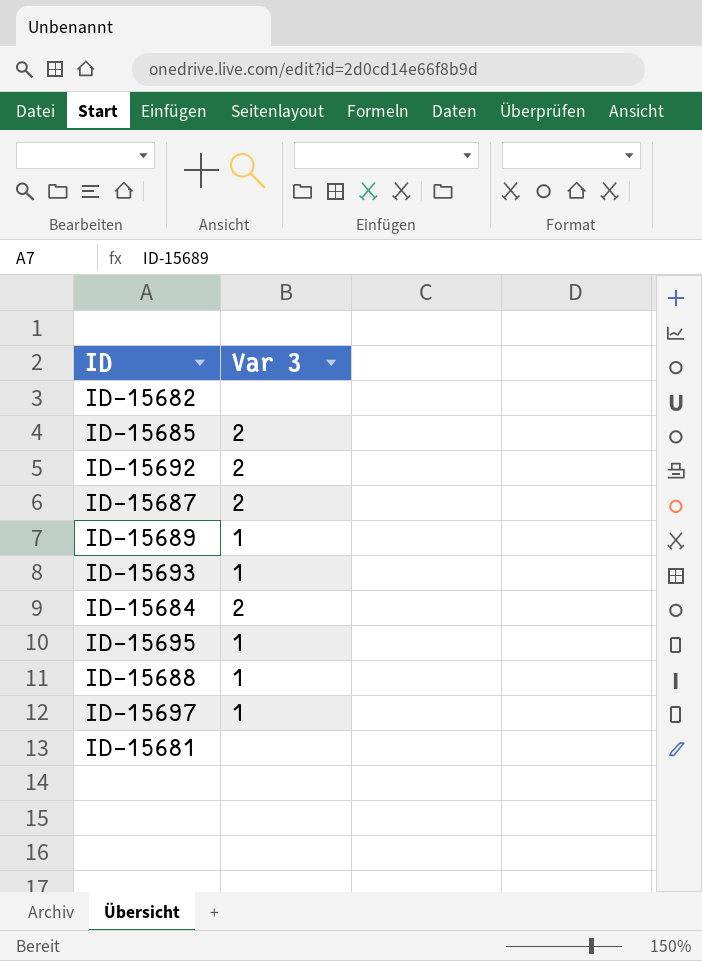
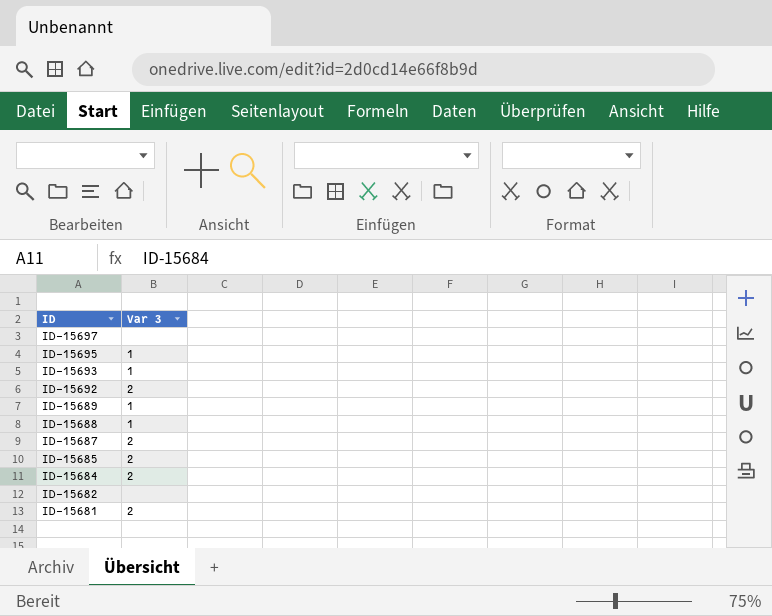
row order: none -> ID descending
ID-15697 | Var 3: 1 -> none
ID-15681 | Var 3: none -> 2

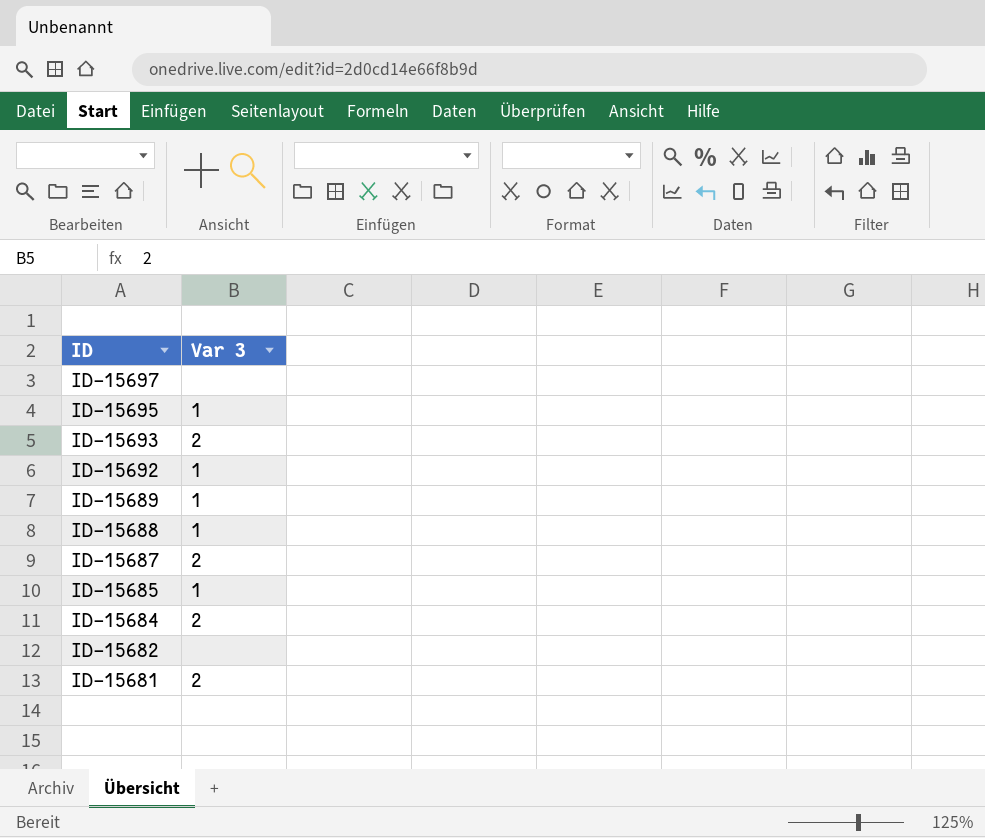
ID-15693 | Var 3: 1 -> 2
ID-15692 | Var 3: 2 -> 1
ID-15685 | Var 3: 2 -> 1

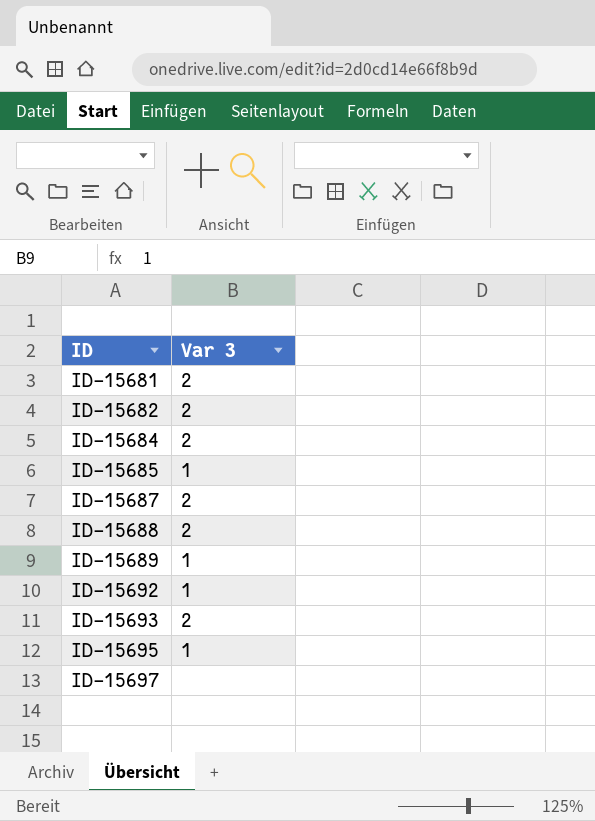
row order: ID descending -> ID ascending
ID-15682 | Var 3: none -> 2
ID-15688 | Var 3: 1 -> 2

